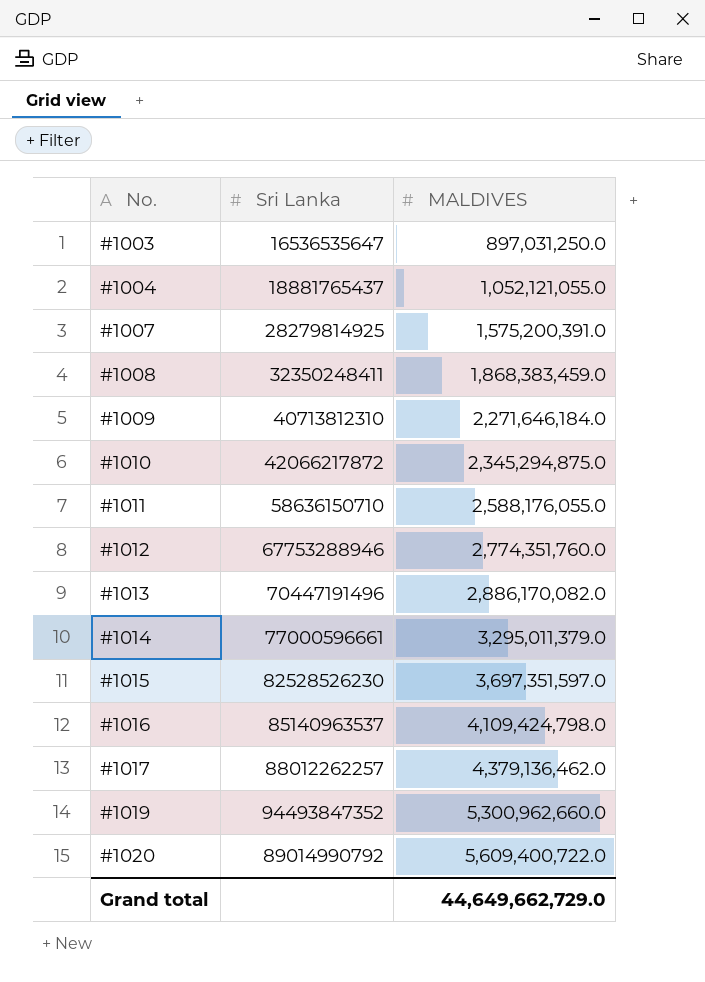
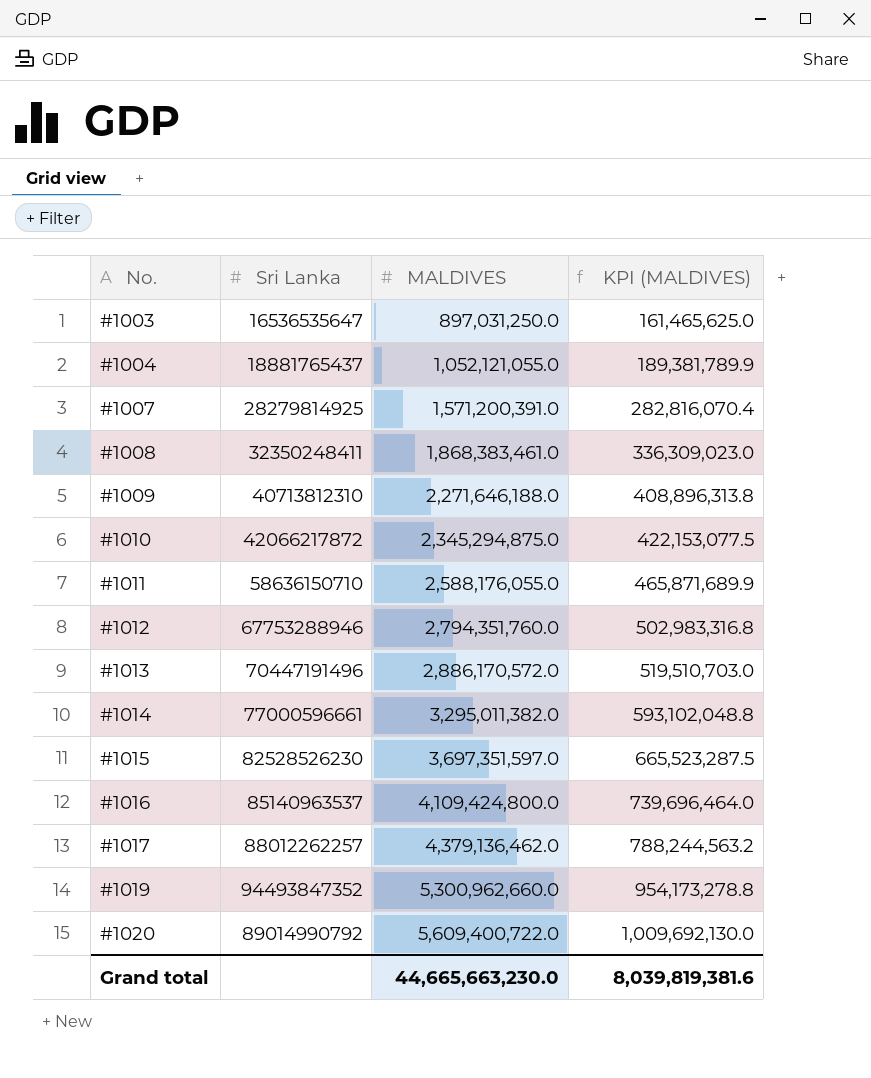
column KPI (MALDIVES) | formula: none -> [MALDIVES] * 0.18
#1007 | MALDIVES: 1,575,200,391.0 -> 1,571,200,391.0
#1008 | MALDIVES: 1,868,383,459.0 -> 1,868,383,461.0
#1009 | MALDIVES: 2,271,646,184.0 -> 2,271,646,188.0
#1012 | MALDIVES: 2,774,351,760.0 -> 2,794,351,760.0
#1013 | MALDIVES: 2,886,170,082.0 -> 2,886,170,572.0
#1014 | MALDIVES: 3,295,011,379.0 -> 3,295,011,382.0
#1016 | MALDIVES: 4,109,424,798.0 -> 4,109,424,800.0
Grand total | MALDIVES: 44,649,662,729.0 -> 44,665,663,230.0

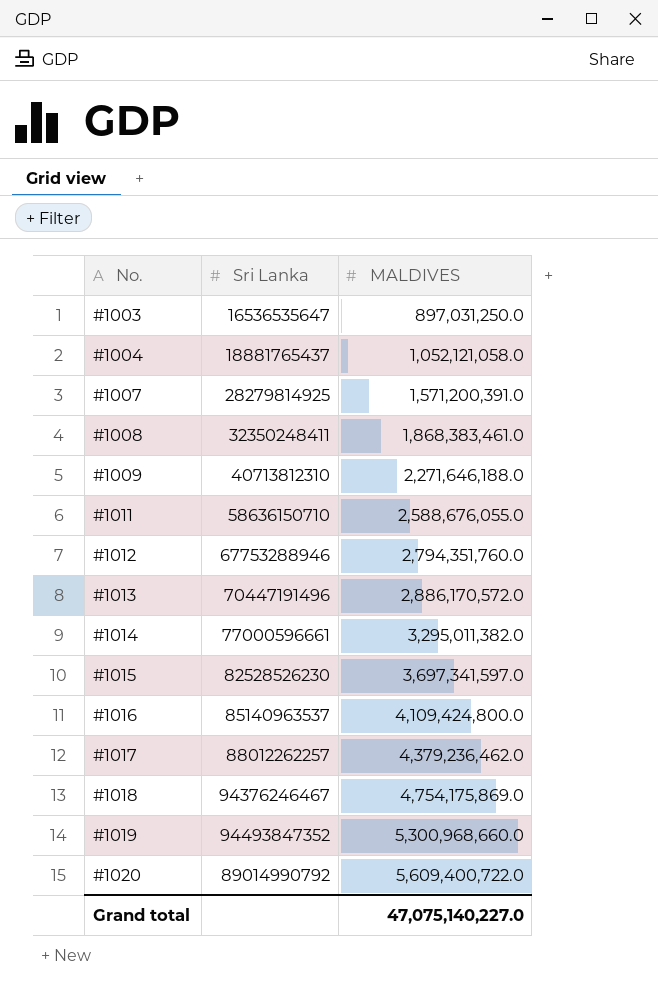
column KPI (MALDIVES) | formula: [MALDIVES] * 0.18 -> none
row #1010: 42066217872 | 2,345,294,875.0 | 422,153,077.5 -> none
#1004 | MALDIVES: 1,052,121,055.0 -> 1,052,121,058.0
#1011 | MALDIVES: 2,588,176,055.0 -> 2,588,676,055.0
#1015 | MALDIVES: 3,697,351,597.0 -> 3,697,341,597.0
#1017 | MALDIVES: 4,379,136,462.0 -> 4,379,236,462.0
row #1018: none -> 94376246467 | 4,754,175,869.0
#1019 | MALDIVES: 5,300,962,660.0 -> 5,300,968,660.0
Grand total | MALDIVES: 44,665,663,230.0 -> 47,075,140,227.0

